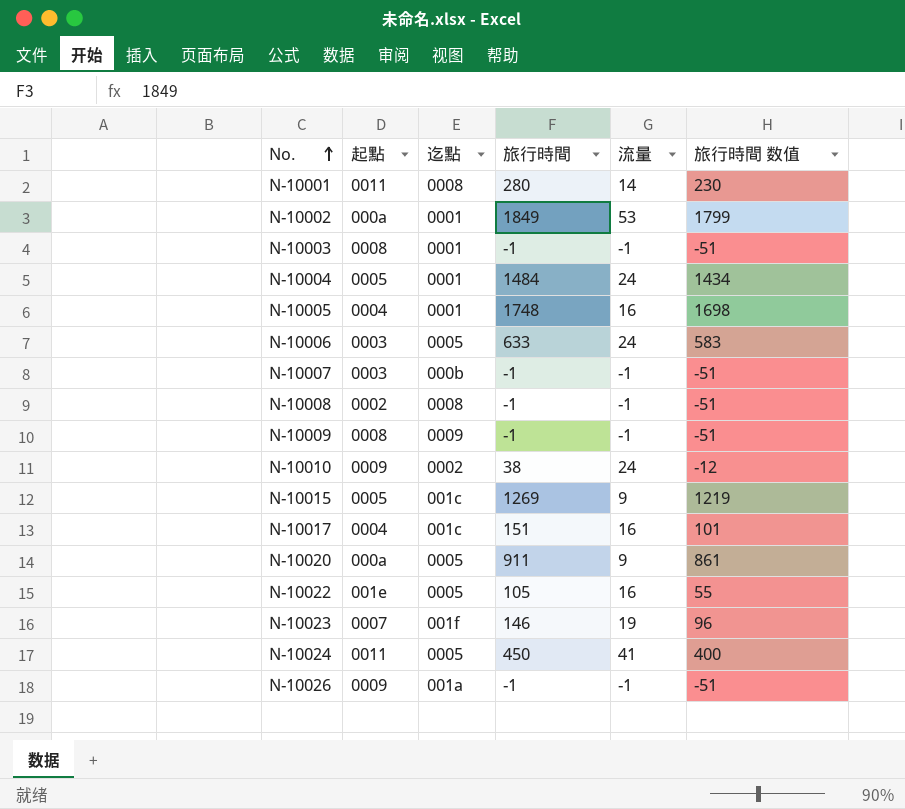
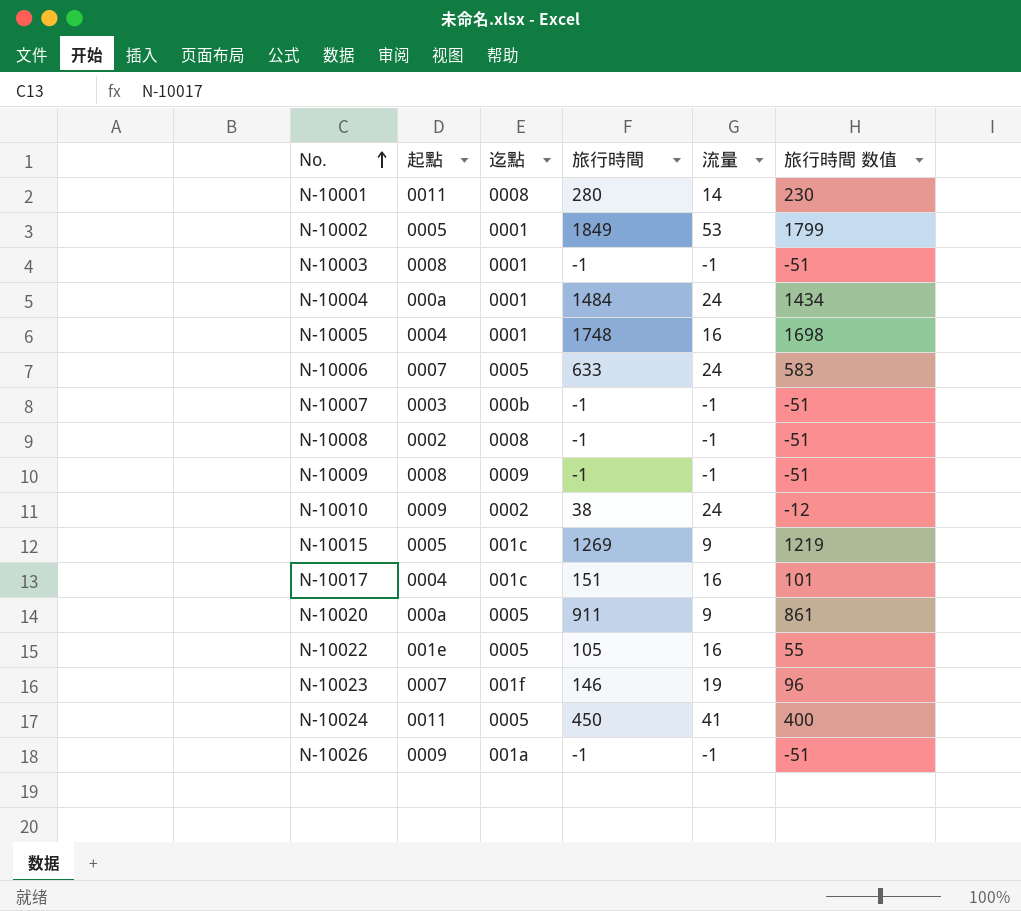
N-10002 | 起點: 000a -> 0005
N-10004 | 起點: 0005 -> 000a
N-10006 | 起點: 0003 -> 0007

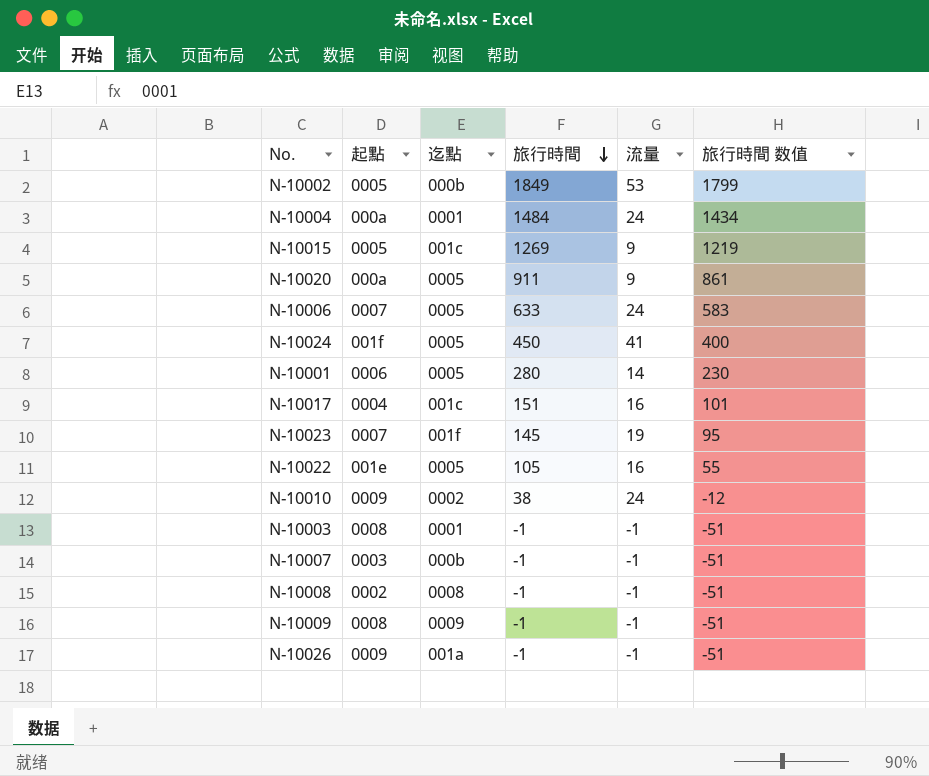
row order: No. ascending -> 旅行時間 descending
row N-10005: 0004 | 0001 | 1748 | 16 | 1698 -> none
N-10002 | 迄點: 0001 -> 000b
N-10024 | 起點: 0011 -> 001f
N-10001 | 起點: 0011 -> 0006
N-10001 | 迄點: 0008 -> 0005
N-10023 | 旅行時間: 146 -> 145
N-10023 | 旅行時間 数值: 96 -> 95

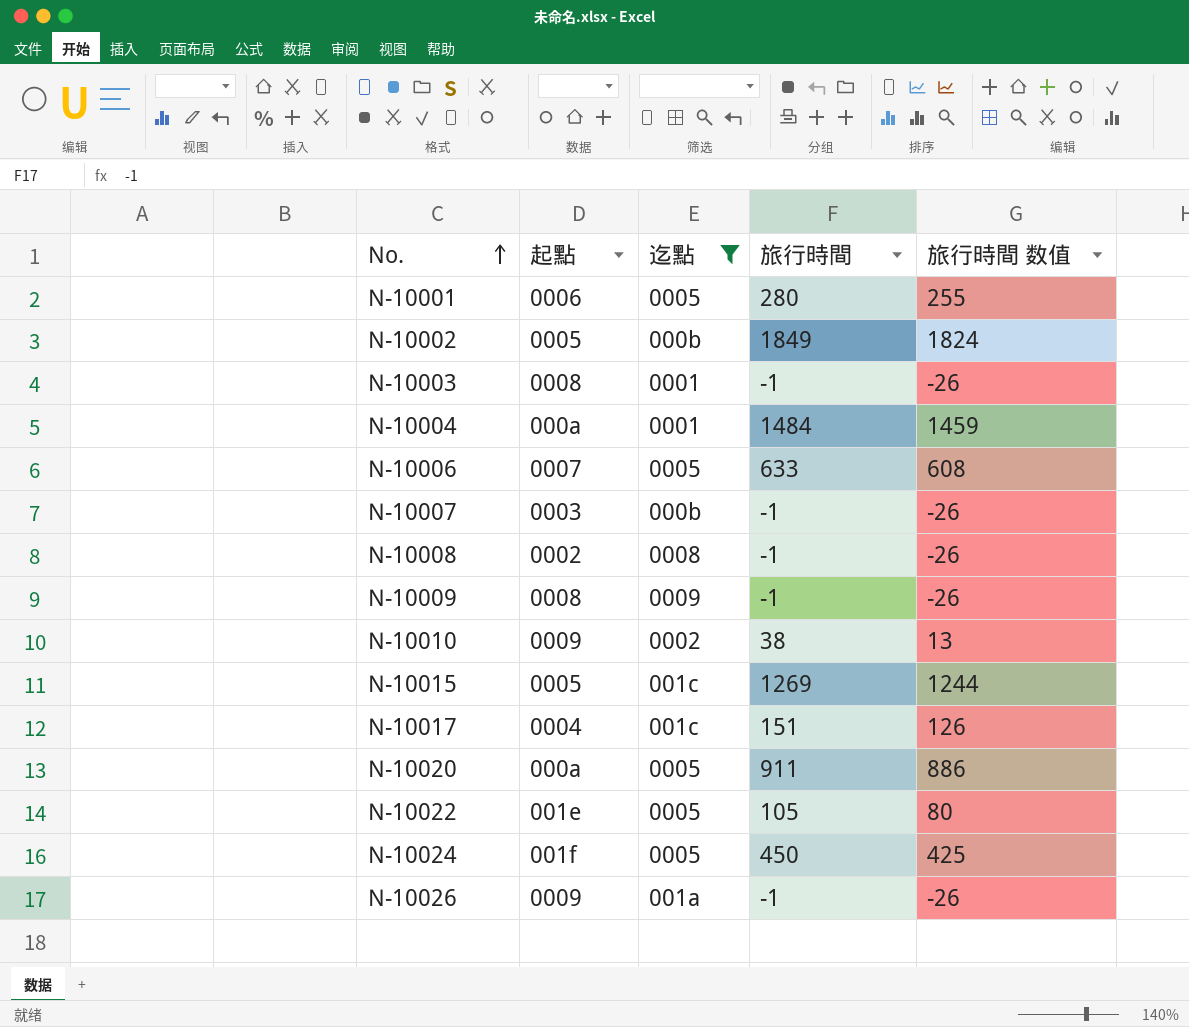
filter: none -> 迄點 != 001f
row order: 旅行時間 descending -> No. ascending
column 流量 | position: 5 -> none
column 旅行時間 数值 | formula: [旅行時間] - 50 -> [旅行時間] - 25

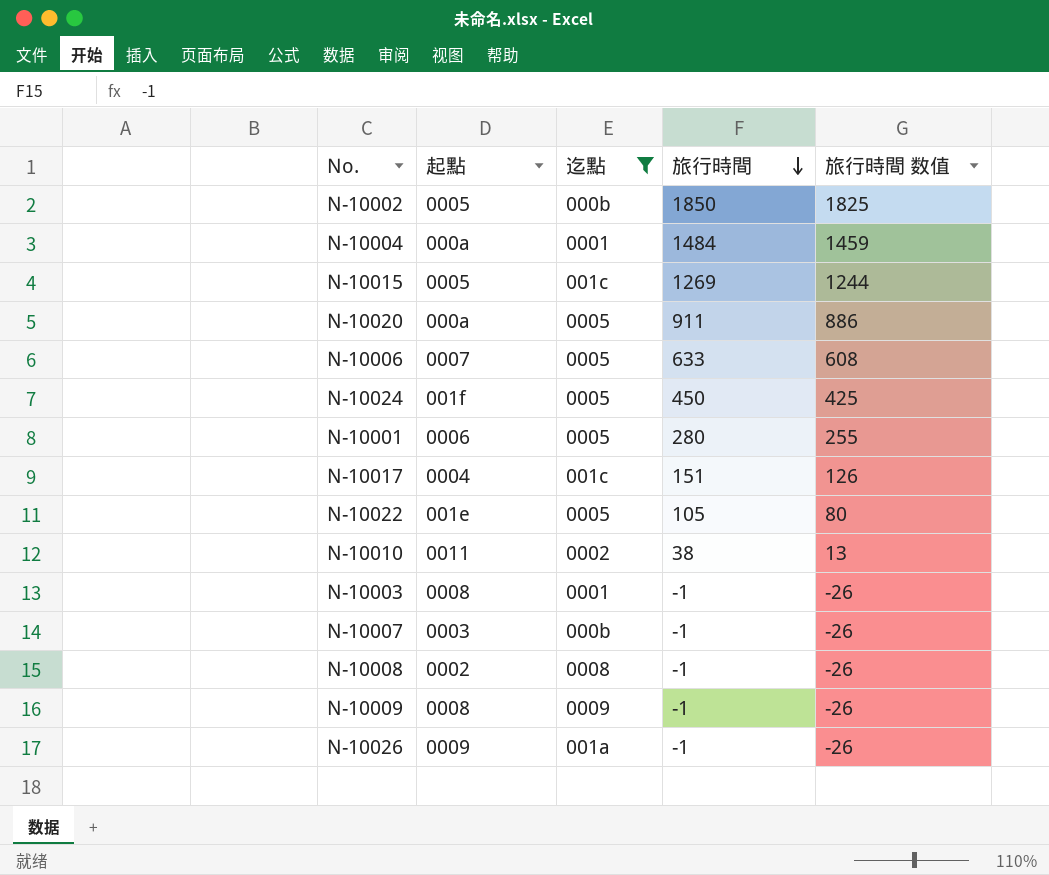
row order: No. ascending -> 旅行時間 descending
N-10002 | 旅行時間: 1849 -> 1850
N-10002 | 旅行時間 数值: 1824 -> 1825
N-10010 | 起點: 0009 -> 0011

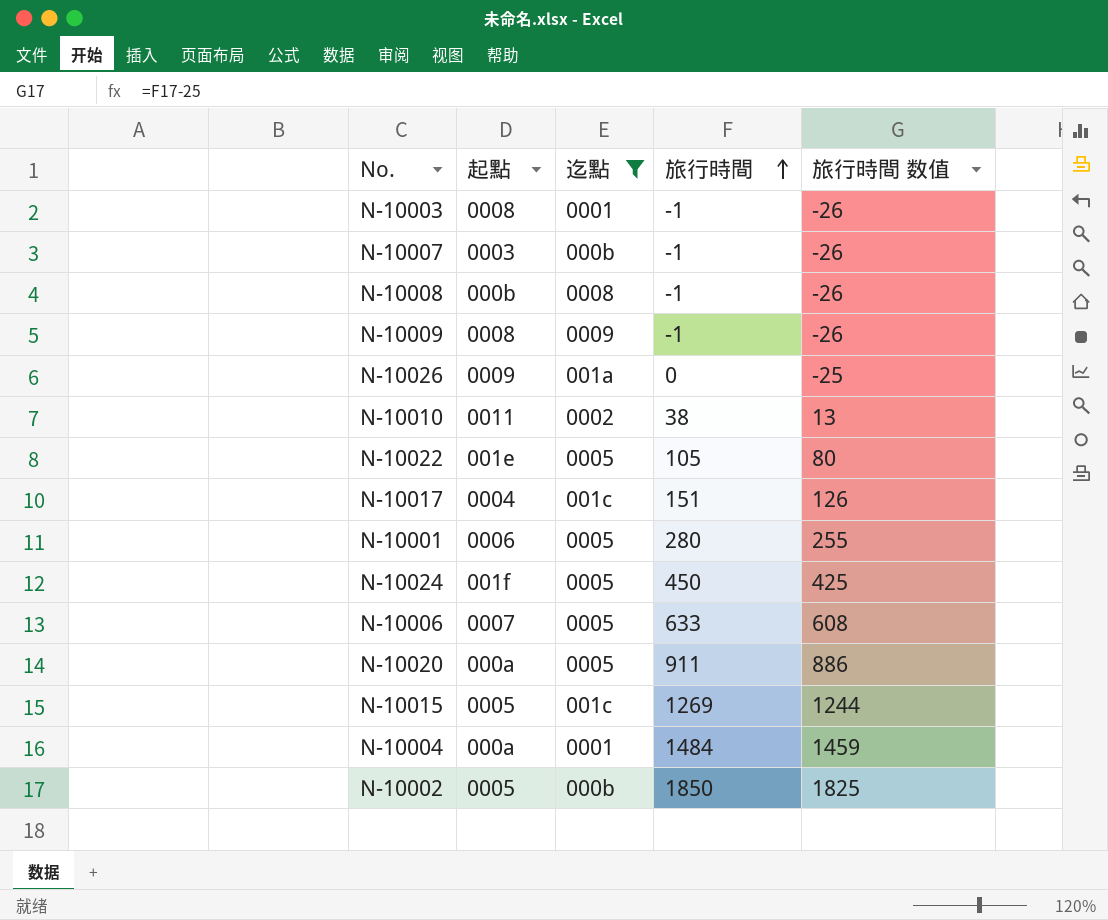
row order: 旅行時間 descending -> 旅行時間 ascending
N-10008 | 起點: 0002 -> 000b
N-10026 | 旅行時間: -1 -> 0
N-10026 | 旅行時間 数值: -26 -> -25

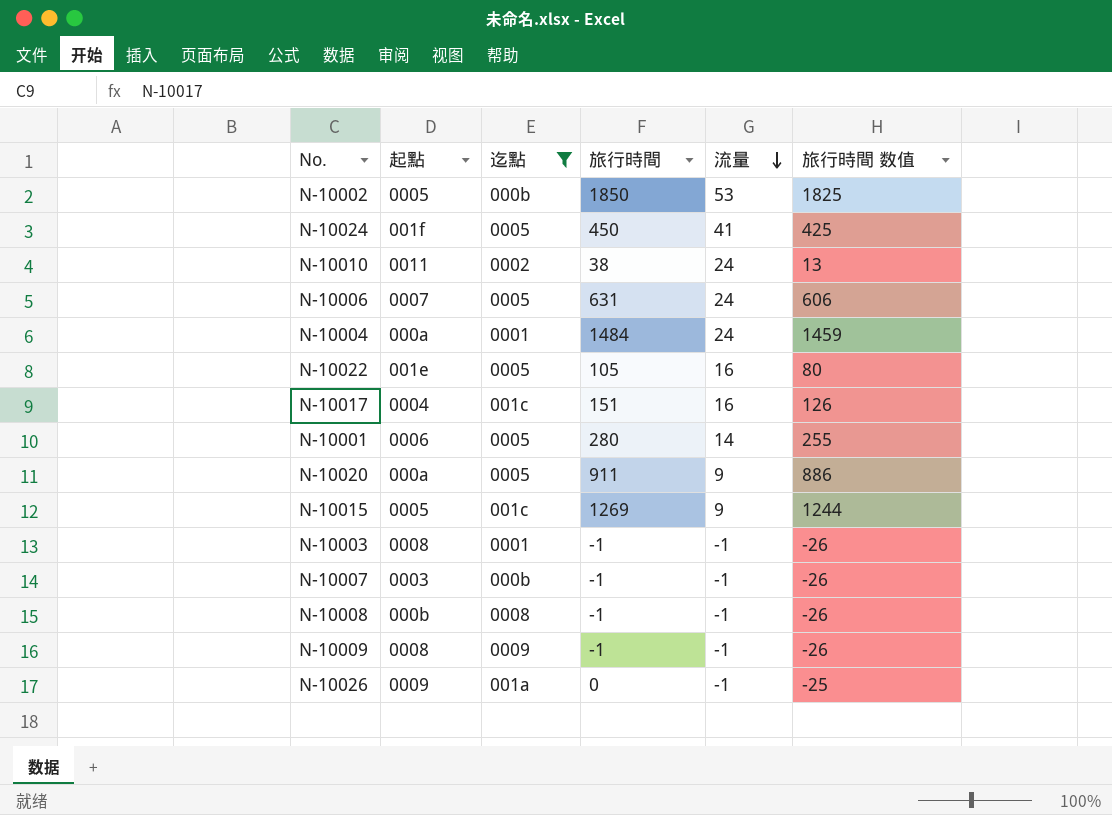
row order: 旅行時間 ascending -> 流量 descending
column 流量 | position: none -> 5
N-10006 | 旅行時間: 633 -> 631
N-10006 | 旅行時間 数值: 608 -> 606

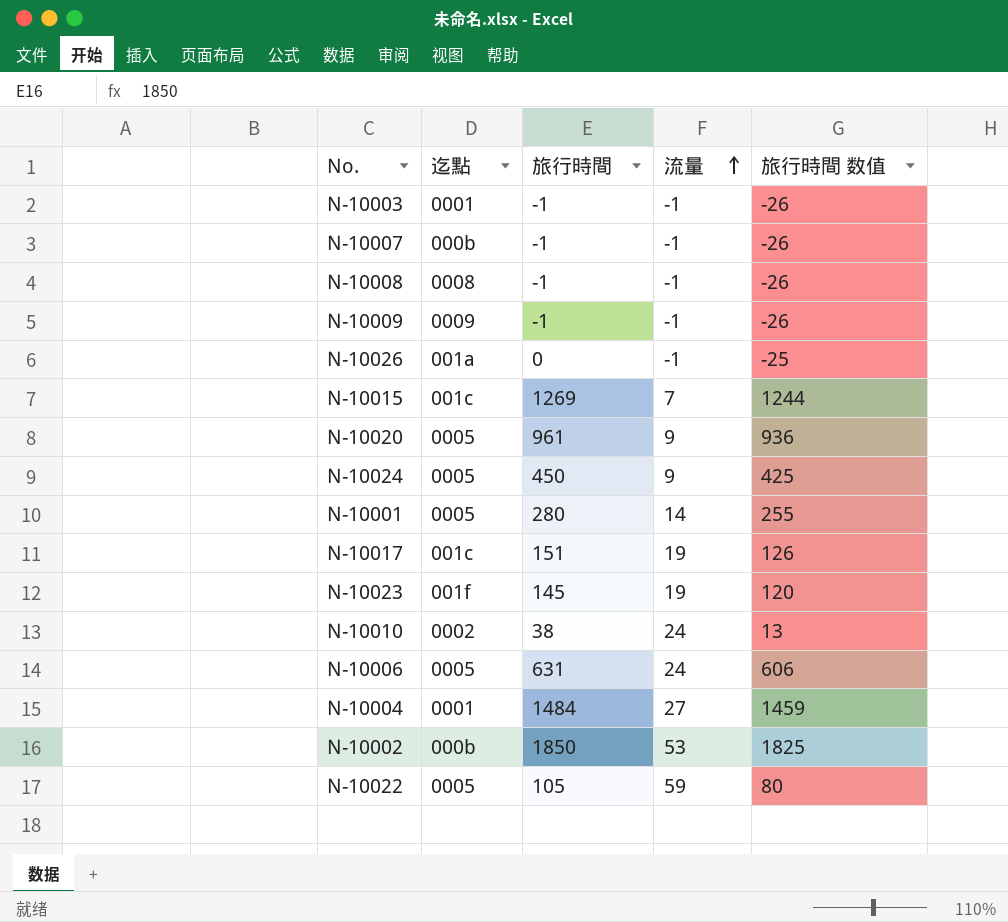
filter: 迄點 != 001f -> none
row order: 流量 descending -> 流量 ascending
column 起點 | position: 2 -> none
N-10015 | 流量: 9 -> 7
N-10020 | 旅行時間: 911 -> 961
N-10020 | 旅行時間 数值: 886 -> 936
N-10024 | 流量: 41 -> 9
N-10017 | 流量: 16 -> 19
N-10004 | 流量: 24 -> 27
N-10022 | 流量: 16 -> 59

